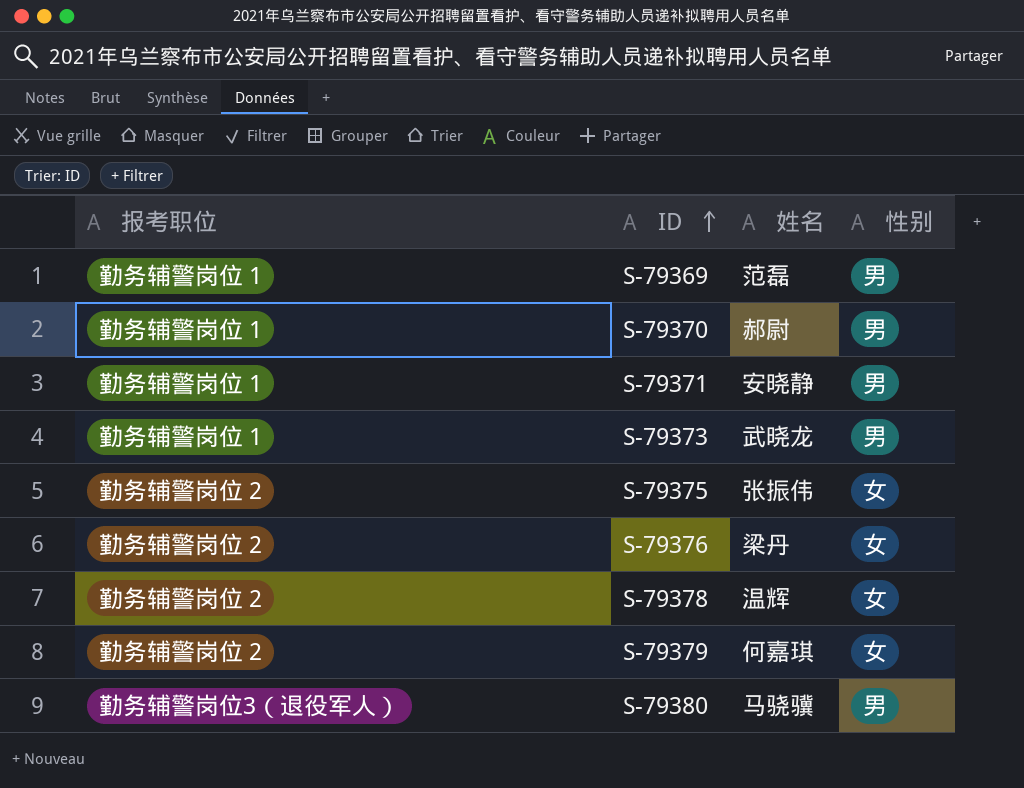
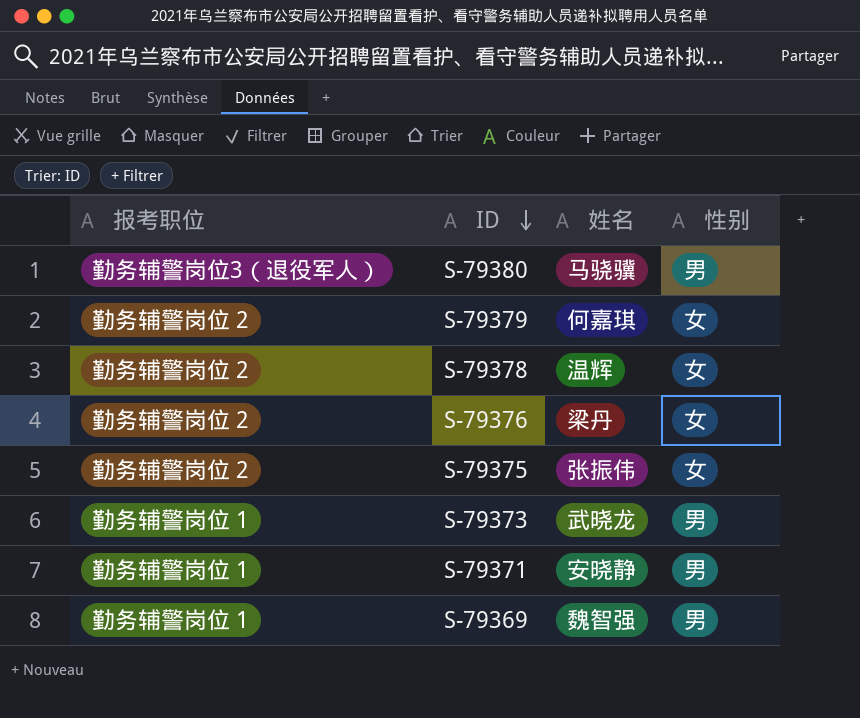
row order: ID ascending -> ID descending
row S-79370: 勤务辅警岗位 1 | 郝尉 | 男 -> none
S-79369 | 姓名: 范磊 -> 魏智强

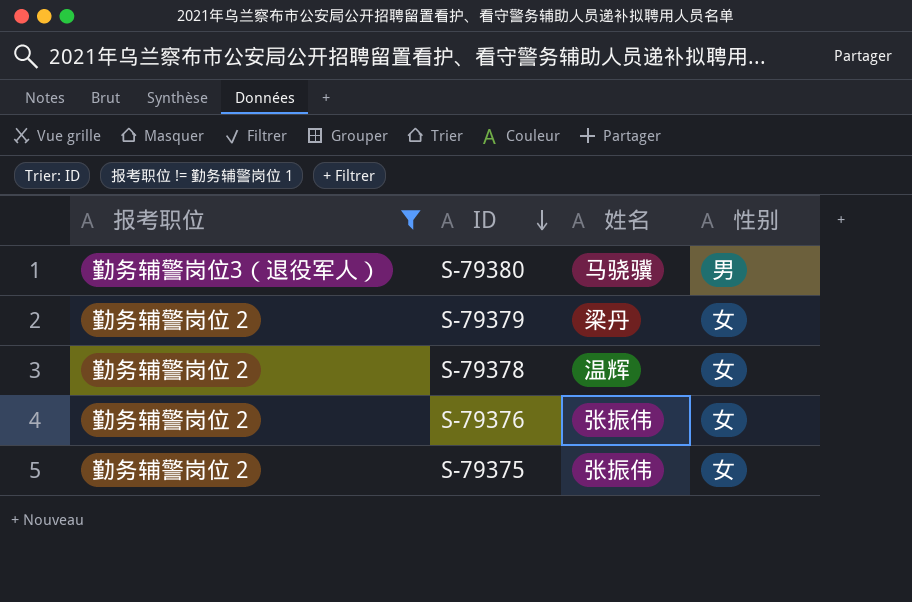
filter: none -> 报考职位 != 勤务辅警岗位 1
S-79379 | 姓名: 何嘉琪 -> 梁丹
S-79376 | 姓名: 梁丹 -> 张振伟

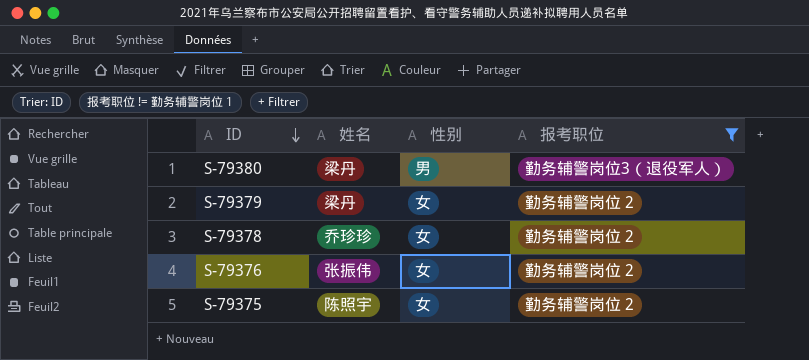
column 报考职位 | position: 1 -> 4
S-79380 | 姓名: 马骁骥 -> 梁丹
S-79378 | 姓名: 温辉 -> 乔珍珍
S-79375 | 姓名: 张振伟 -> 陈照宇

